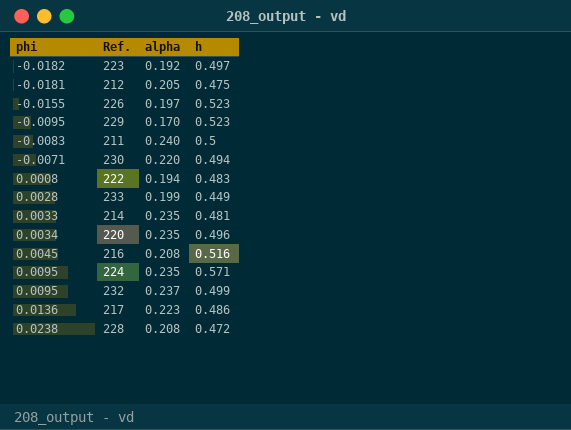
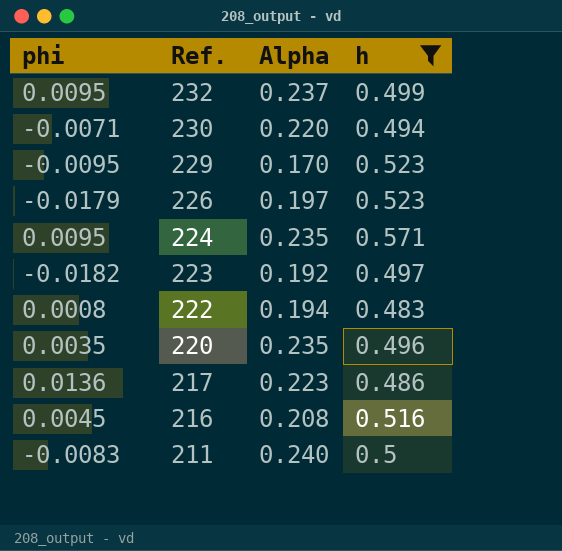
filter: none -> h >= 0.483
row order: phi ascending -> Ref. descending
column name: alpha -> Alpha
226 | phi: -0.0155 -> -0.0179
220 | phi: 0.0034 -> 0.0035

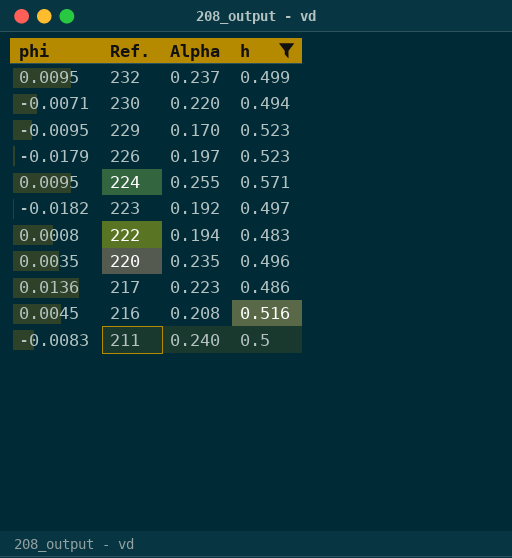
224 | Alpha: 0.235 -> 0.255

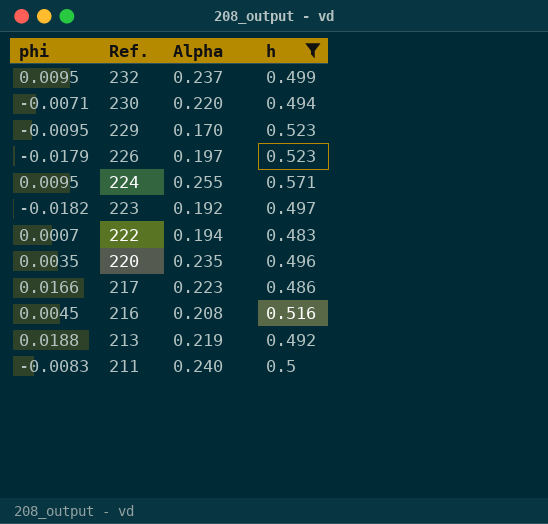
222 | phi: 0.0008 -> 0.0007
217 | phi: 0.0136 -> 0.0166
row 213: none -> 0.0188 | 0.219 | 0.492

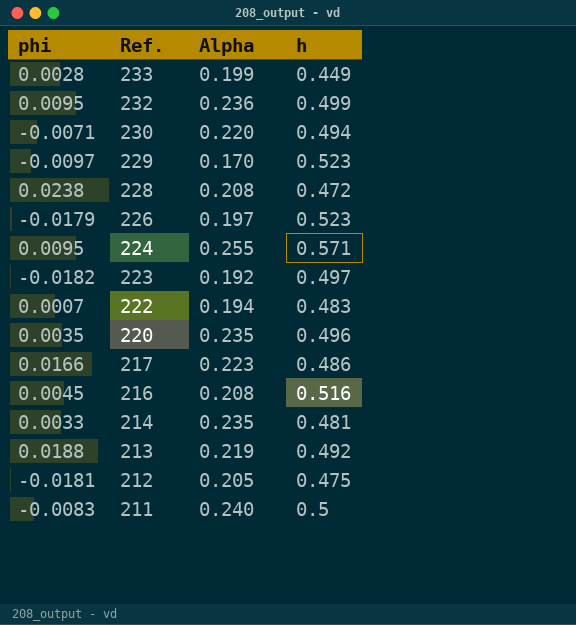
filter: h >= 0.483 -> none
232 | Alpha: 0.237 -> 0.236
229 | phi: -0.0095 -> -0.0097

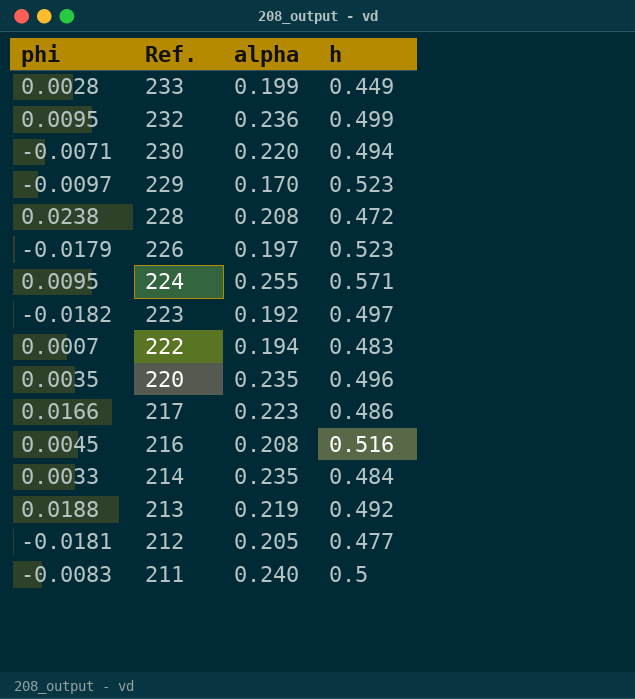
column name: Alpha -> alpha
214 | h: 0.481 -> 0.484
212 | h: 0.475 -> 0.477

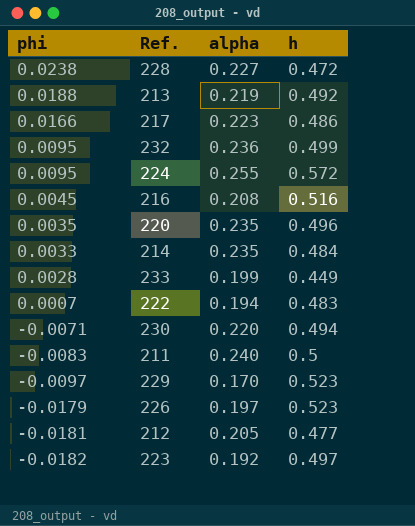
row order: Ref. descending -> phi descending
228 | alpha: 0.208 -> 0.227
224 | h: 0.571 -> 0.572

